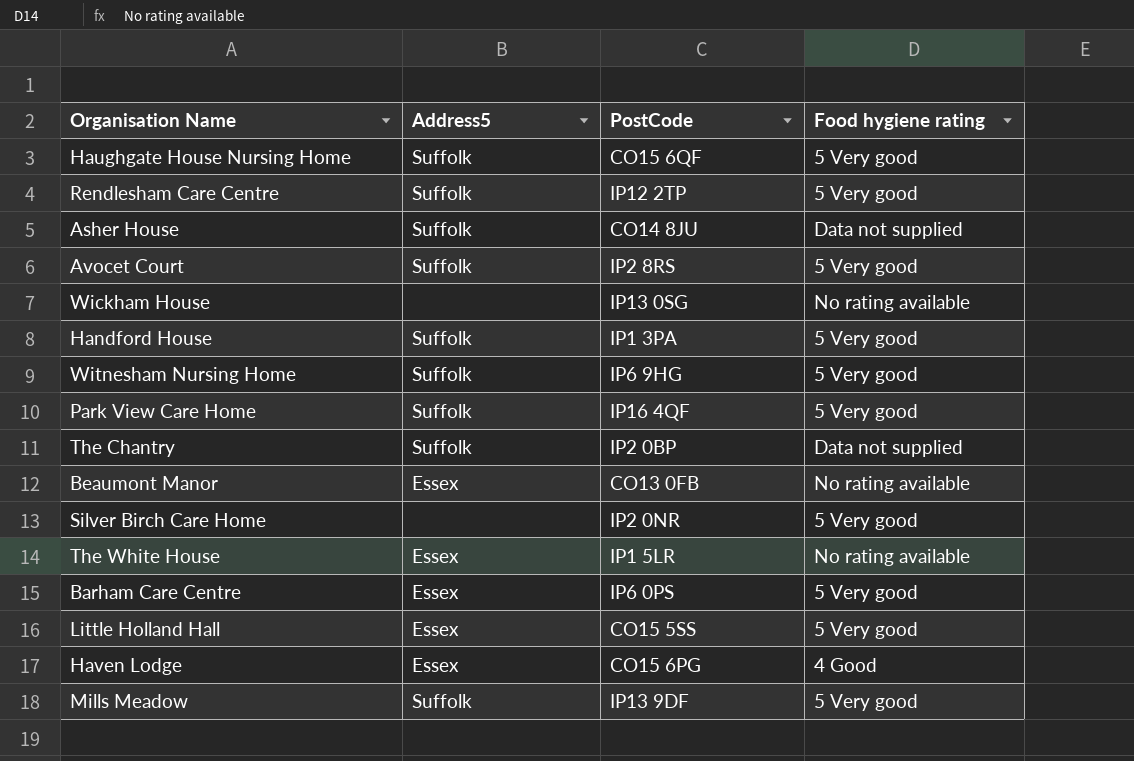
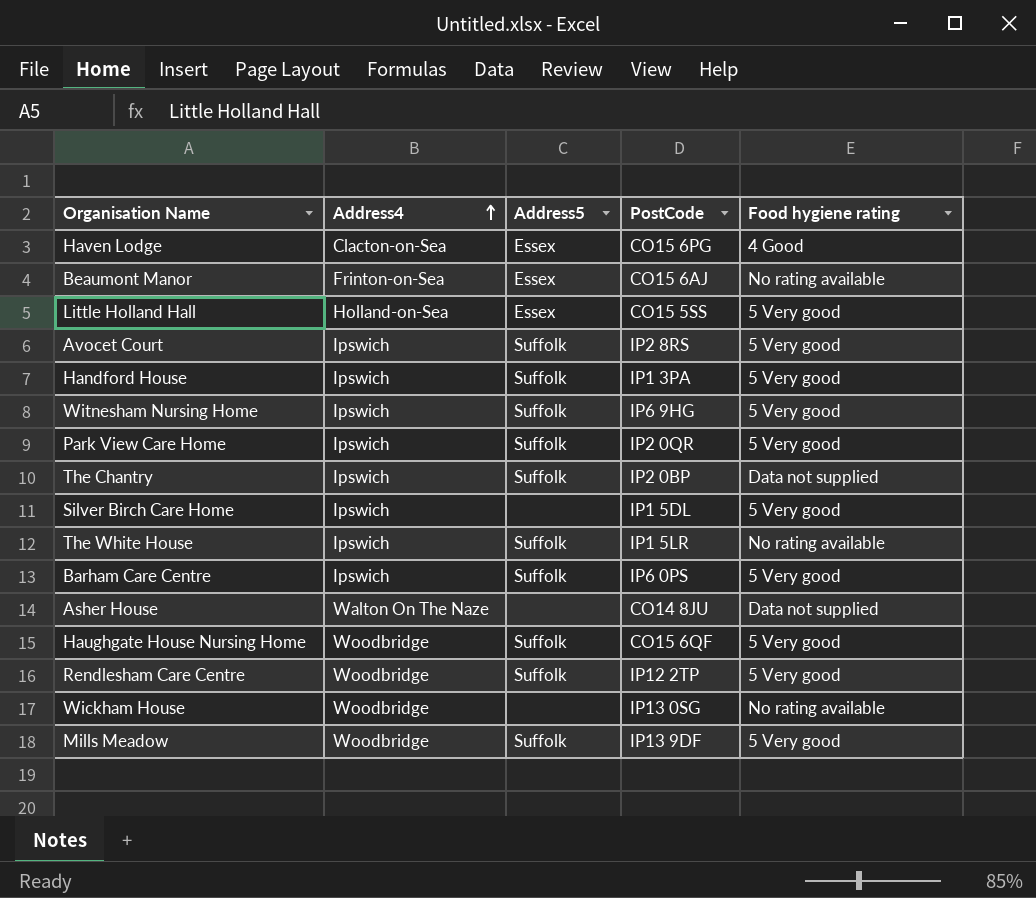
row order: none -> Address4 ascending
column Address4 | position: none -> 2
Beaumont Manor | PostCode: CO13 0FB -> CO15 6AJ
Park View Care Home | PostCode: IP16 4QF -> IP2 0QR
Silver Birch Care Home | PostCode: IP2 0NR -> IP1 5DL
The White House | Address5: Essex -> Suffolk
Barham Care Centre | Address5: Essex -> Suffolk
Asher House | Address5: Suffolk -> none

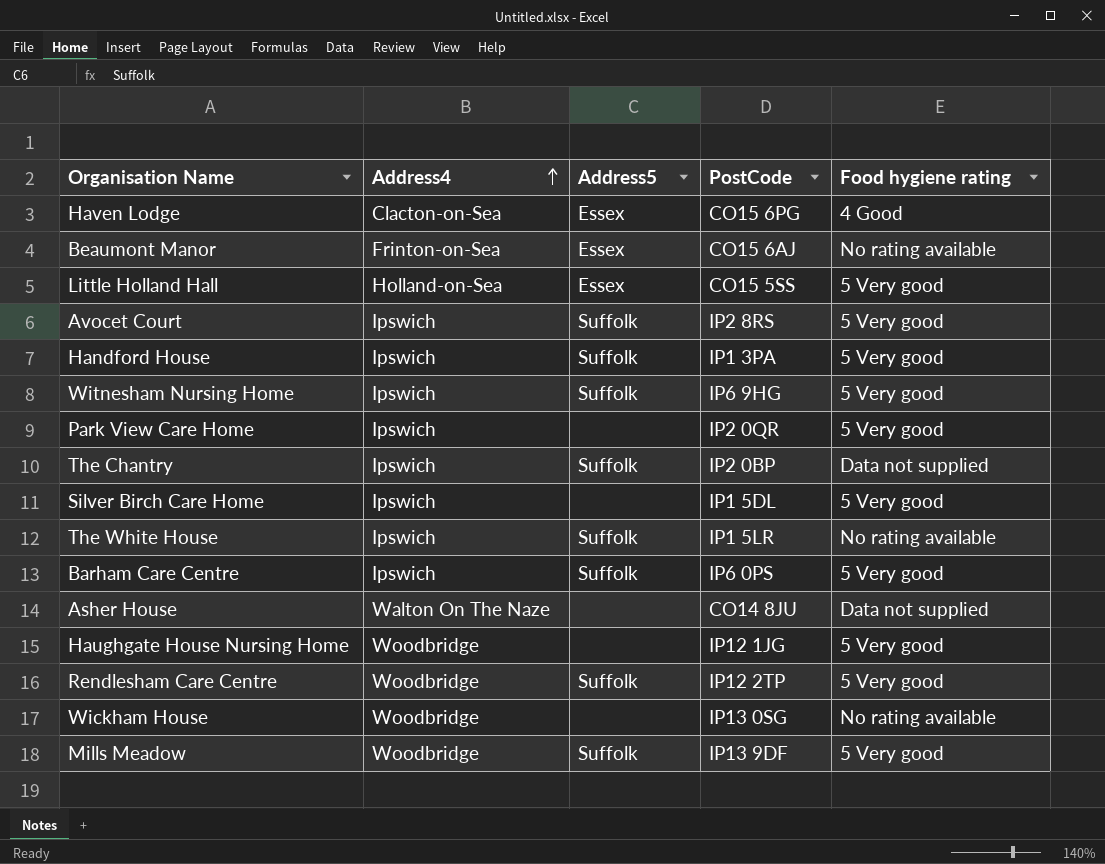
Park View Care Home | Address5: Suffolk -> none
Haughgate House Nursing Home | Address5: Suffolk -> none
Haughgate House Nursing Home | PostCode: CO15 6QF -> IP12 1JG

